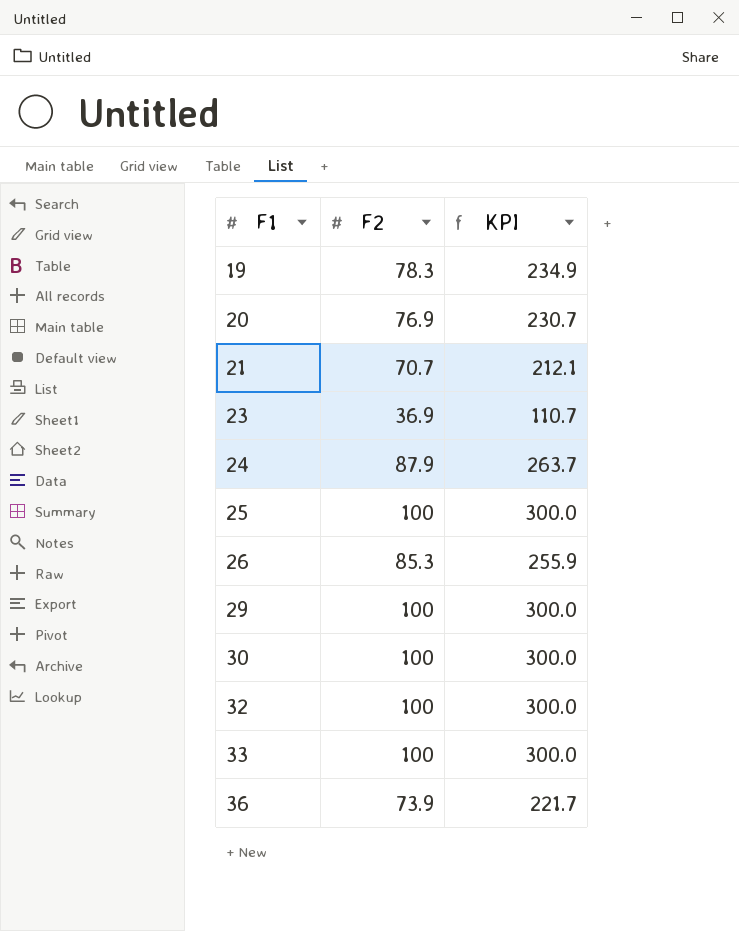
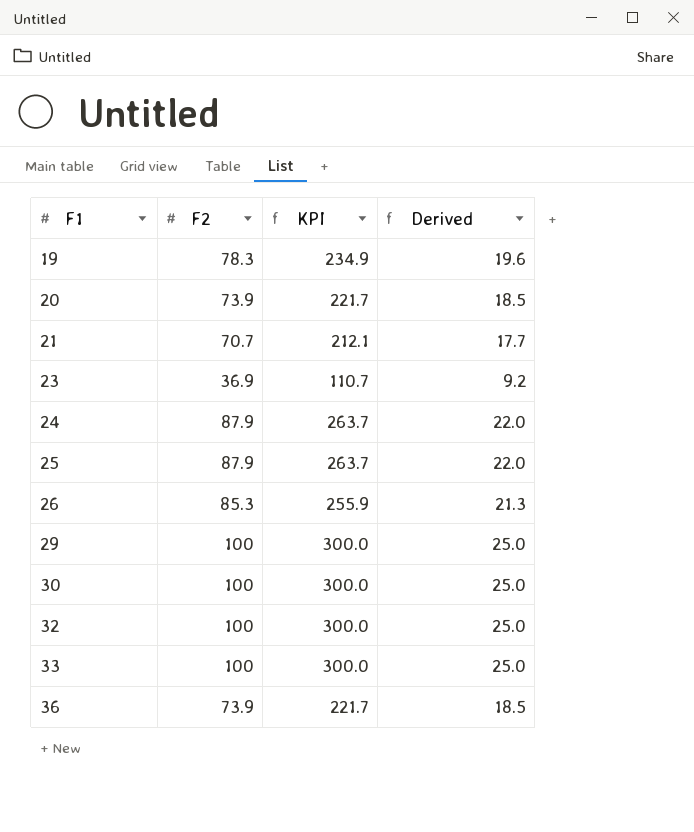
column Derived | formula: none -> [F2] * 0.25
20 | F2: 76.9 -> 73.9
20 | KPI: 230.7 -> 221.7
25 | F2: 100 -> 87.9
25 | KPI: 300.0 -> 263.7

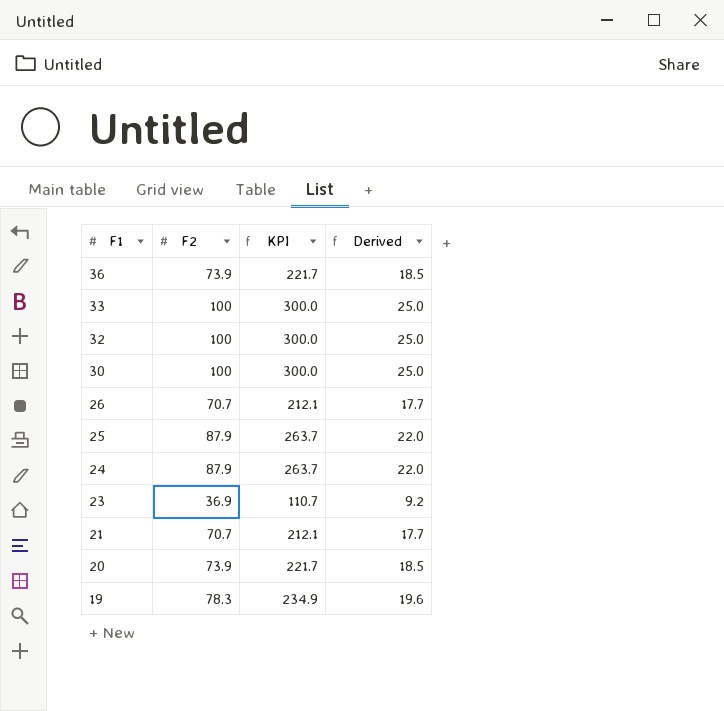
row order: F1 ascending -> F1 descending
row 29: 100 | 300.0 | 25.0 -> none
26 | F2: 85.3 -> 70.7
26 | KPI: 255.9 -> 212.1
26 | Derived: 21.3 -> 17.7

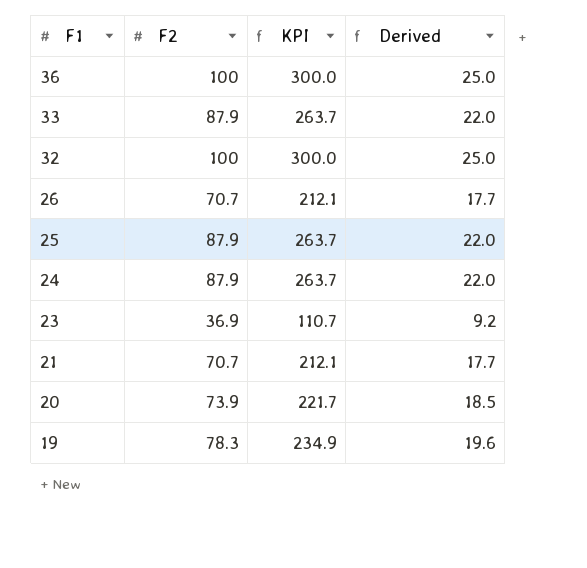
row 30: 100 | 300.0 | 25.0 -> none
36 | F2: 73.9 -> 100
36 | KPI: 221.7 -> 300.0
36 | Derived: 18.5 -> 25.0
33 | F2: 100 -> 87.9
33 | KPI: 300.0 -> 263.7
33 | Derived: 25.0 -> 22.0

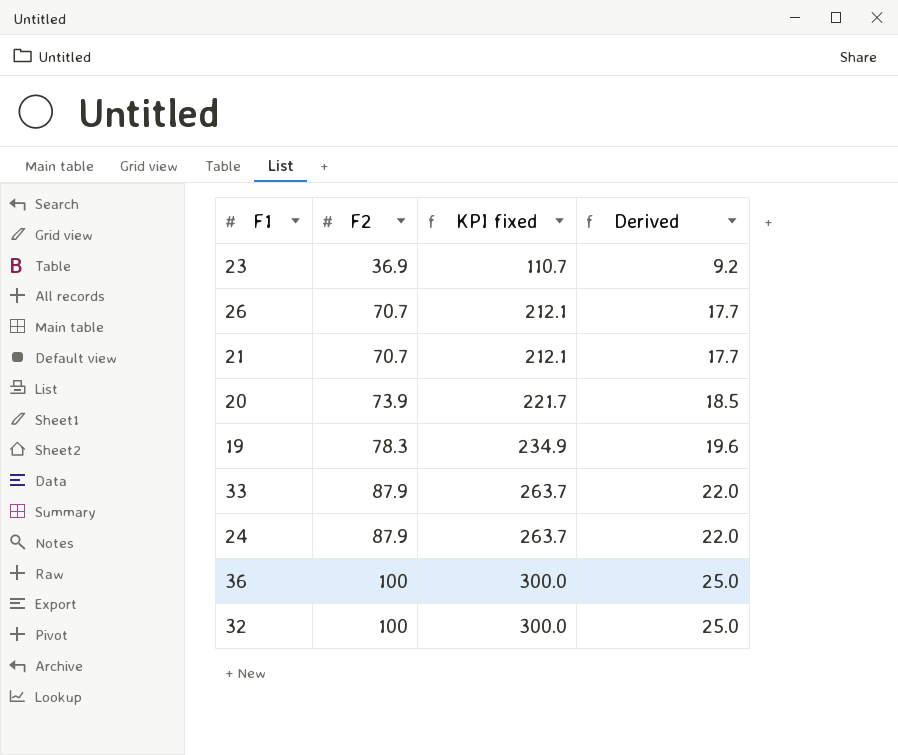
row order: F1 descending -> F2 ascending
column name: KPI -> KPI fixed
row 25: 87.9 | 263.7 | 22.0 -> none

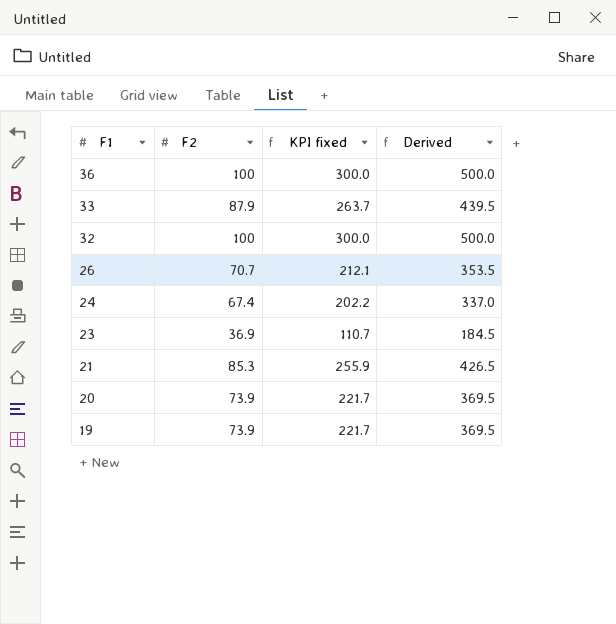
row order: F2 ascending -> F1 descending
column Derived | formula: [F2] * 0.25 -> [F2] * 5
24 | F2: 87.9 -> 67.4
24 | KPI fixed: 263.7 -> 202.2
21 | F2: 70.7 -> 85.3
21 | KPI fixed: 212.1 -> 255.9
19 | F2: 78.3 -> 73.9
19 | KPI fixed: 234.9 -> 221.7

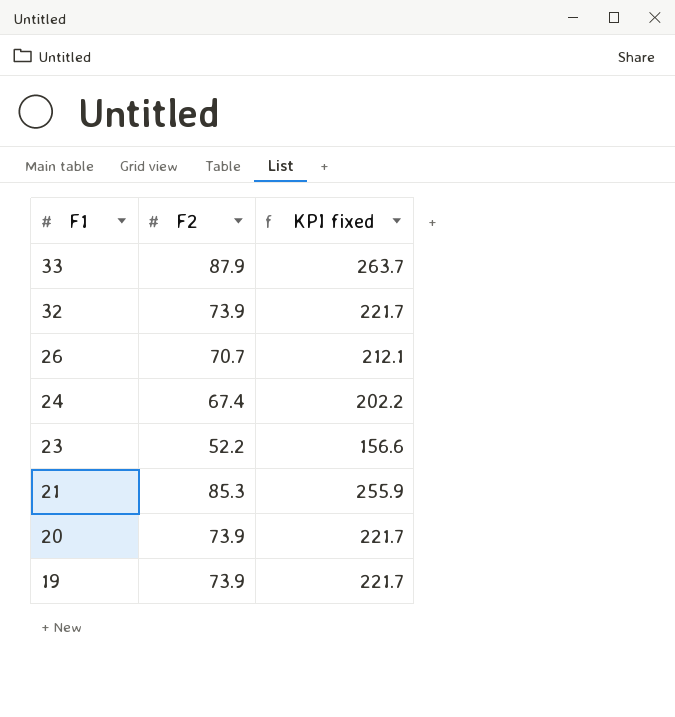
column Derived | formula: [F2] * 5 -> none
row 36: 100 | 300.0 | 500.0 -> none
32 | F2: 100 -> 73.9
32 | KPI fixed: 300.0 -> 221.7
23 | F2: 36.9 -> 52.2
23 | KPI fixed: 110.7 -> 156.6

